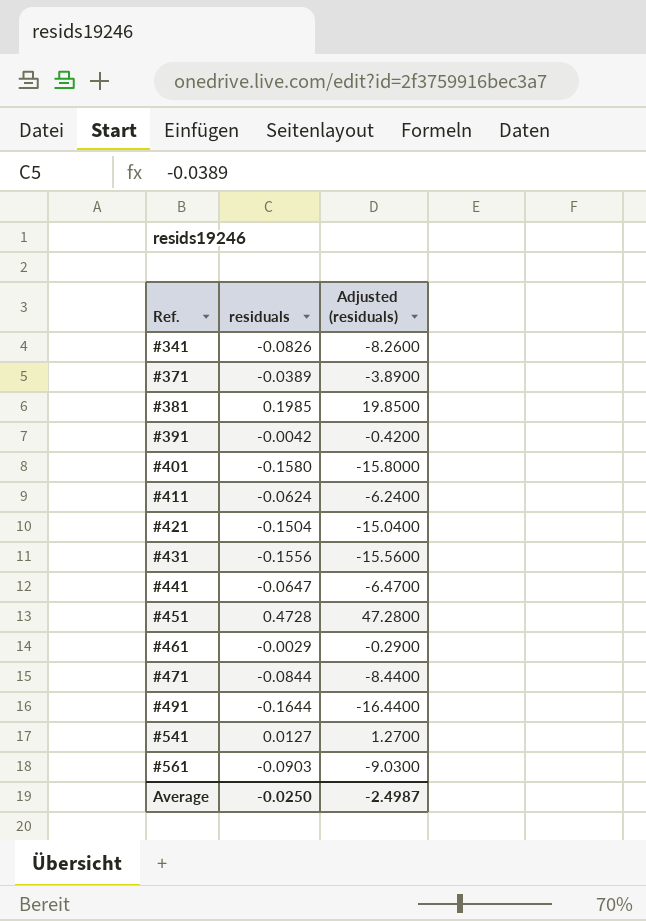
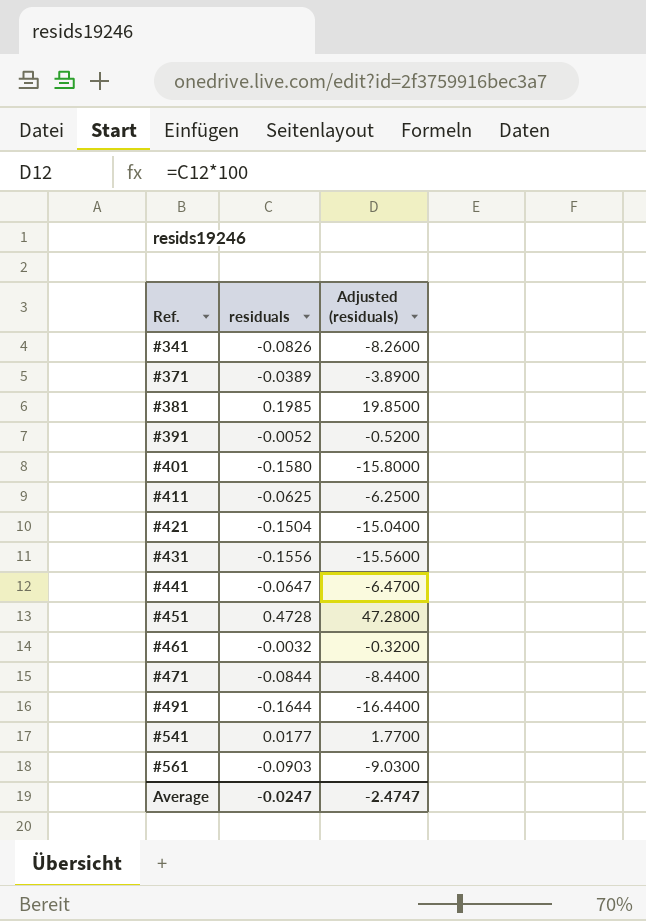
#391 | residuals: -0.0042 -> -0.0052
#391 | Adjusted (residuals): -0.4200 -> -0.5200
#411 | residuals: -0.0624 -> -0.0625
#411 | Adjusted (residuals): -6.2400 -> -6.2500
#461 | residuals: -0.0029 -> -0.0032
#461 | Adjusted (residuals): -0.2900 -> -0.3200
#541 | residuals: 0.0127 -> 0.0177
#541 | Adjusted (residuals): 1.2700 -> 1.7700
Average | residuals: -0.0250 -> -0.0247
Average | Adjusted (residuals): -2.4987 -> -2.4747

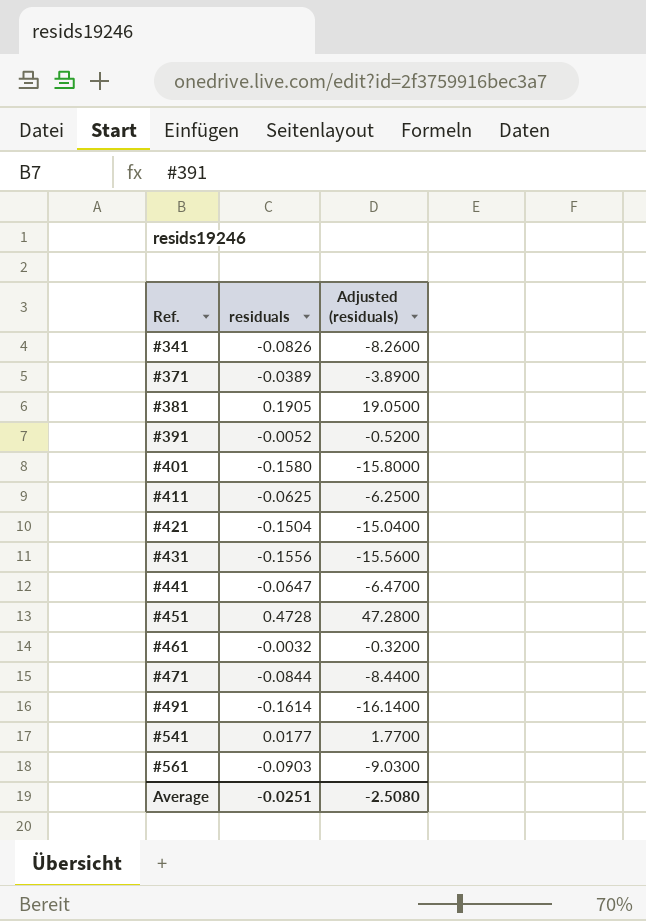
#381 | residuals: 0.1985 -> 0.1905
#381 | Adjusted (residuals): 19.8500 -> 19.0500
#491 | residuals: -0.1644 -> -0.1614
#491 | Adjusted (residuals): -16.4400 -> -16.1400
Average | residuals: -0.0247 -> -0.0251
Average | Adjusted (residuals): -2.4747 -> -2.5080

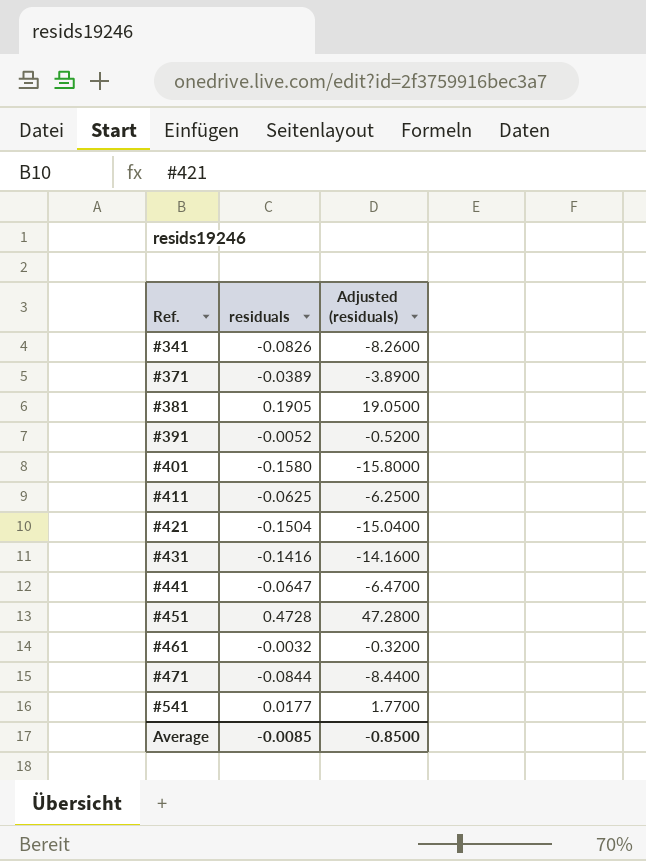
row #491: -0.1614 | -16.1400 -> none
row #561: -0.0903 | -9.0300 -> none
#431 | residuals: -0.1556 -> -0.1416
#431 | Adjusted (residuals): -15.5600 -> -14.1600
Average | residuals: -0.0251 -> -0.0085
Average | Adjusted (residuals): -2.5080 -> -0.8500

